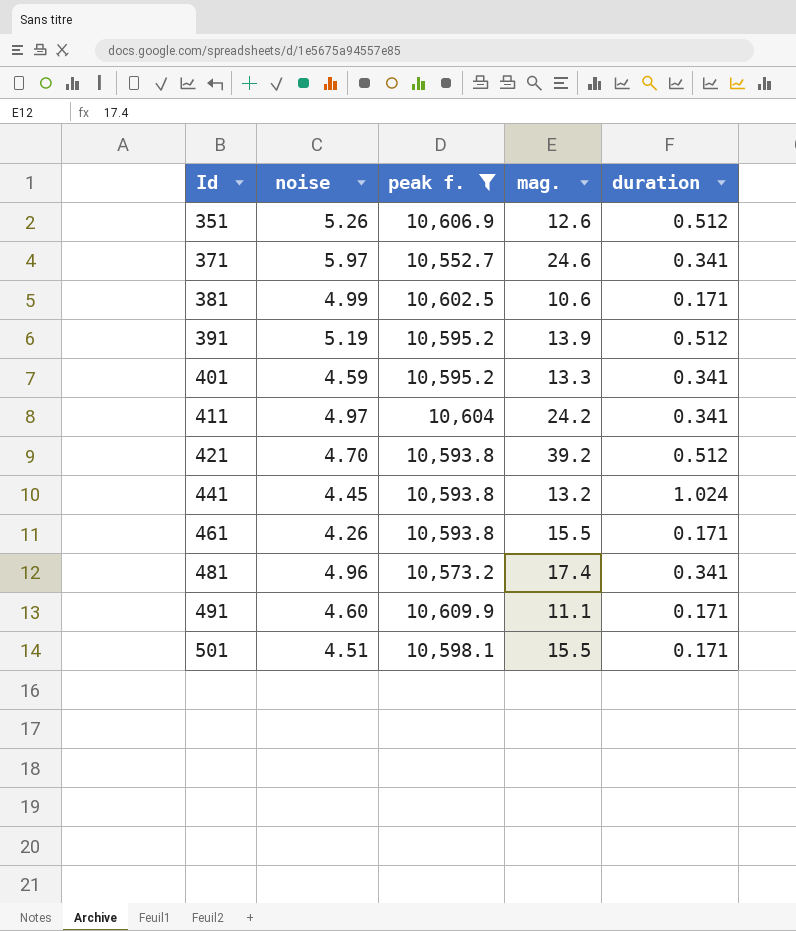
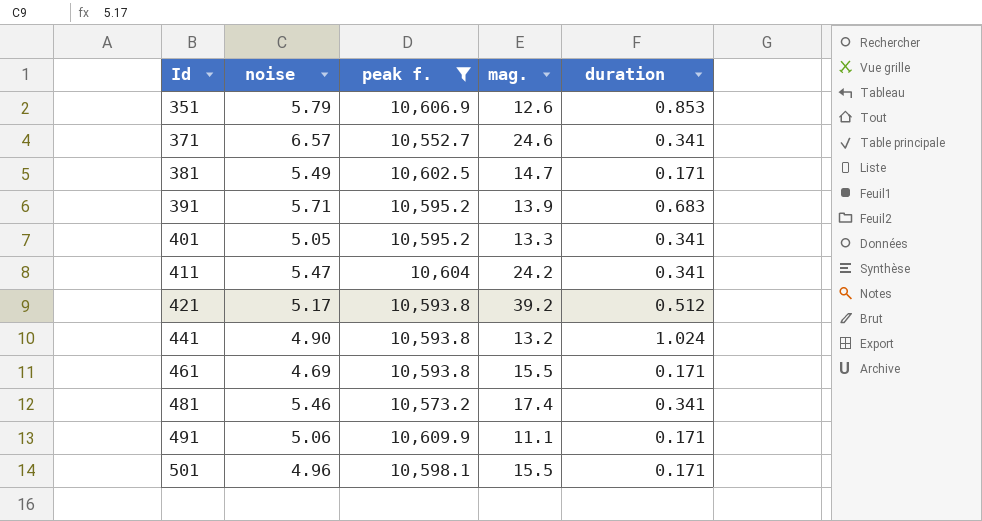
351 | noise: 5.26 -> 5.79
351 | duration: 0.512 -> 0.853
371 | noise: 5.97 -> 6.57
381 | noise: 4.99 -> 5.49
381 | mag.: 10.6 -> 14.7
391 | noise: 5.19 -> 5.71
391 | duration: 0.512 -> 0.683
401 | noise: 4.59 -> 5.05
411 | noise: 4.97 -> 5.47
421 | noise: 4.70 -> 5.17
441 | noise: 4.45 -> 4.90
461 | noise: 4.26 -> 4.69
481 | noise: 4.96 -> 5.46
491 | noise: 4.60 -> 5.06
501 | noise: 4.51 -> 4.96

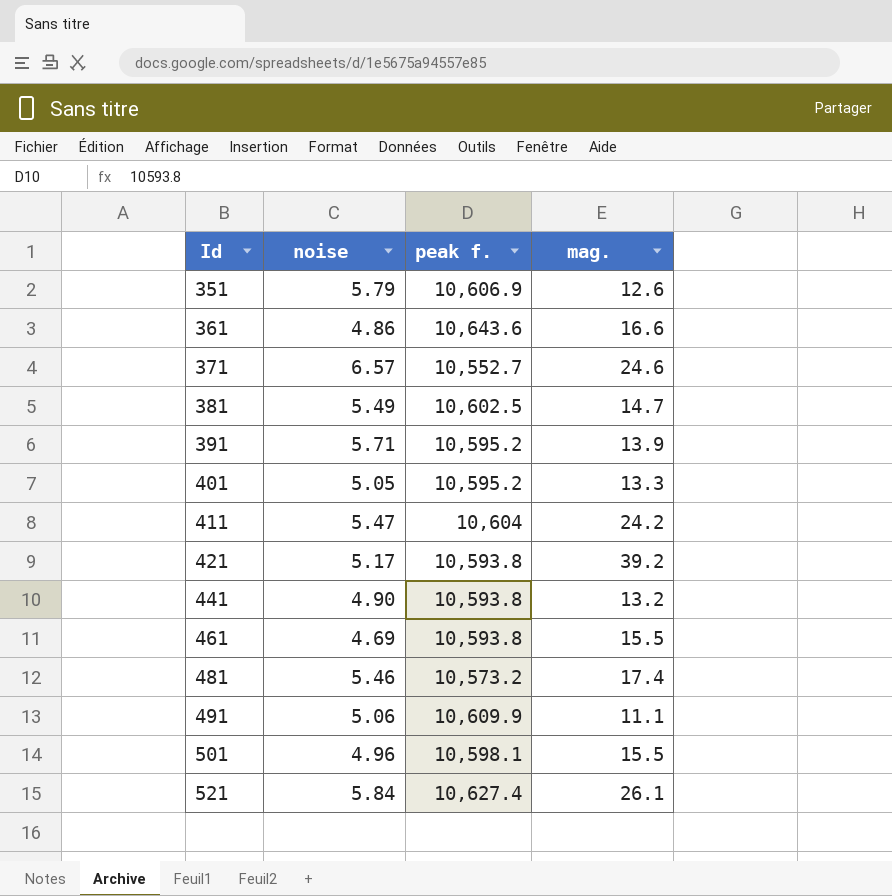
filter: peak f. <= 10,609.9 -> none
column duration | position: 5 -> none

